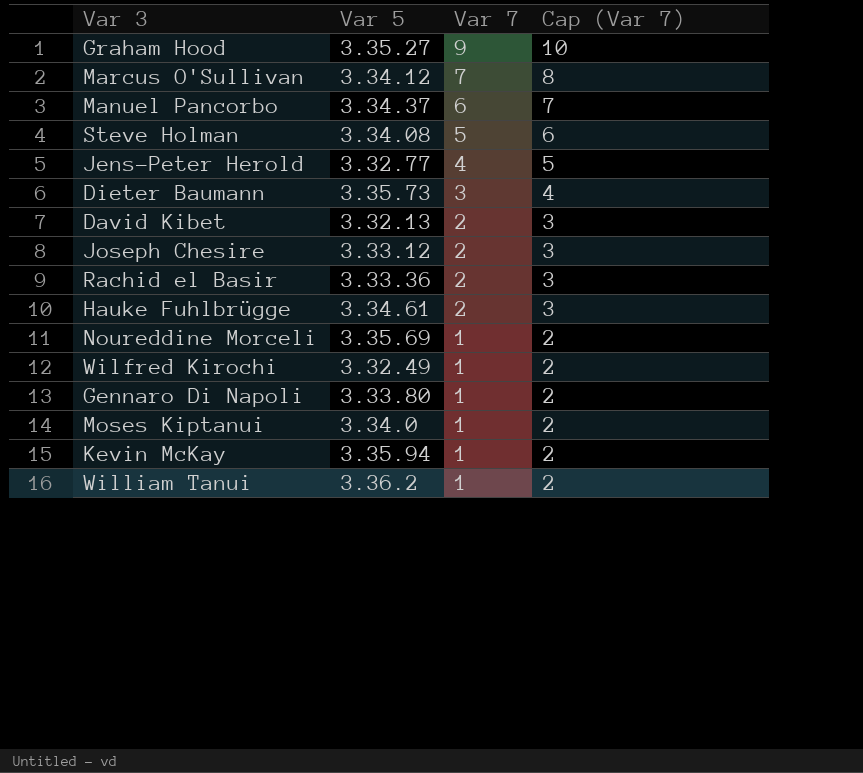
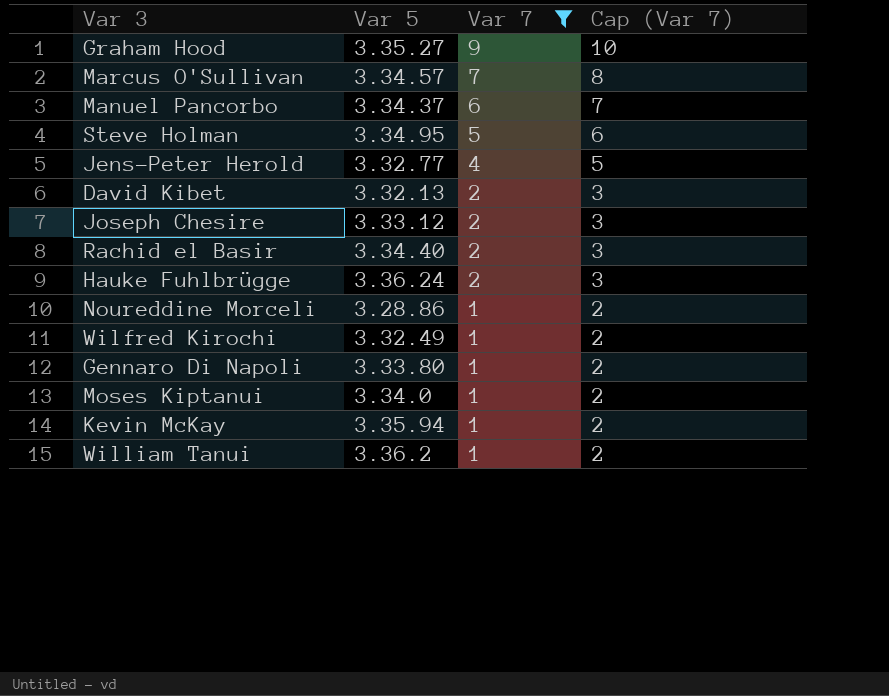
filter: none -> Var 7 != 3
Marcus O'Sullivan | Var 5: 3.34.12 -> 3.34.57
Steve Holman | Var 5: 3.34.08 -> 3.34.95
Rachid el Basir | Var 5: 3.33.36 -> 3.34.40
Hauke Fuhlbrügge | Var 5: 3.34.61 -> 3.36.24
Noureddine Morceli | Var 5: 3.35.69 -> 3.28.86

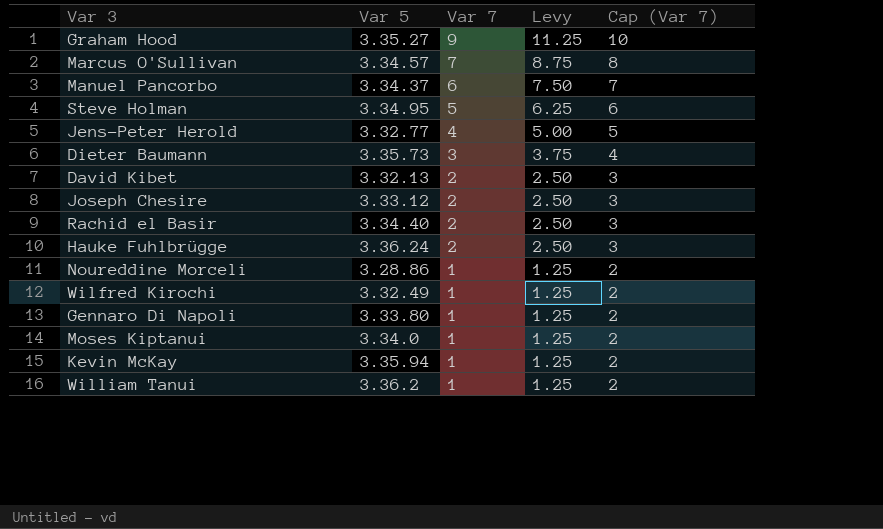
filter: Var 7 != 3 -> none
column Levy | formula: none -> [Var 7] * 1.25

